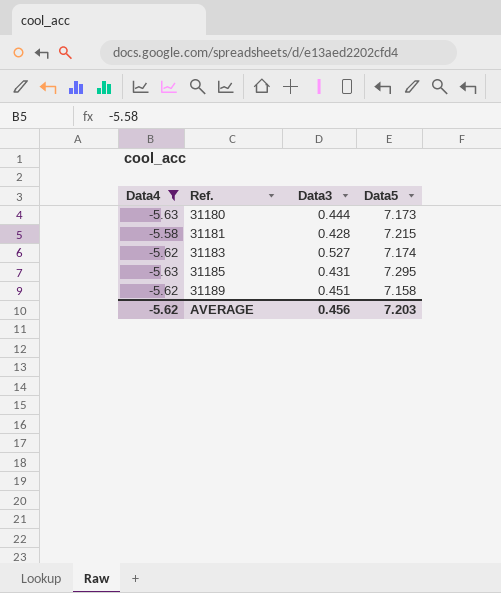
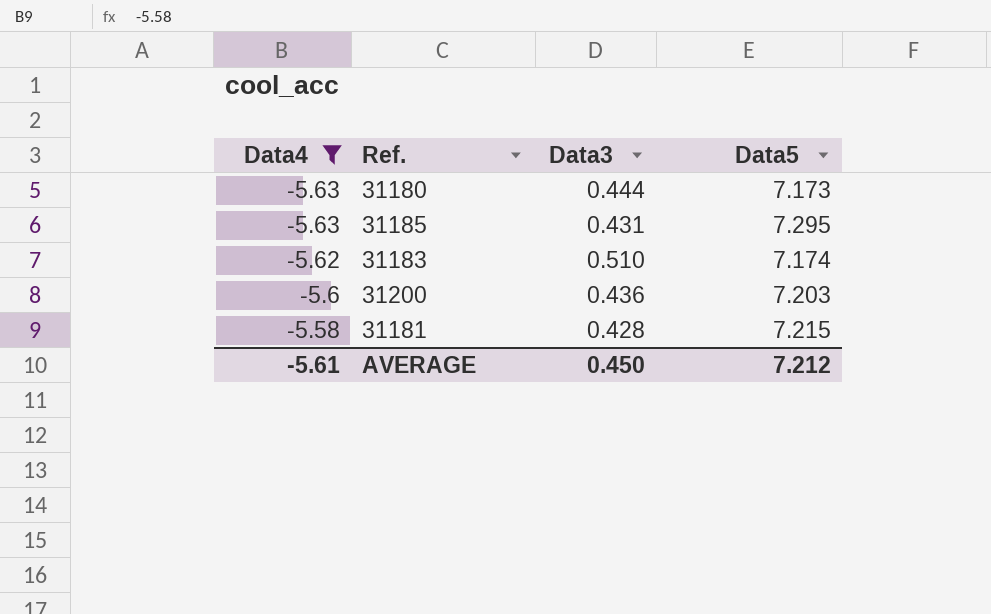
row order: Ref. ascending -> Data4 ascending
row 31189: -5.62 | 0.451 | 7.158 -> none
31183 | Data3: 0.527 -> 0.510
row 31200: none -> -5.6 | 0.436 | 7.203
AVERAGE | Data4: -5.62 -> -5.61
AVERAGE | Data3: 0.456 -> 0.450
AVERAGE | Data5: 7.203 -> 7.212

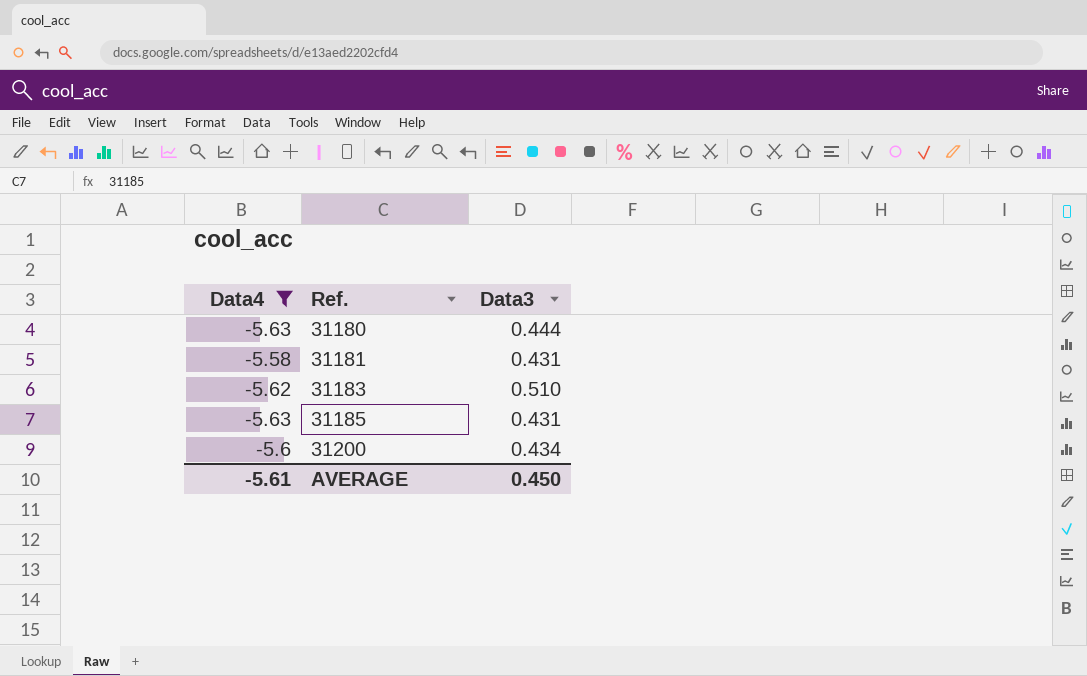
row order: Data4 ascending -> Ref. ascending
column Data5 | position: 4 -> none
31181 | Data3: 0.428 -> 0.431
31200 | Data3: 0.436 -> 0.434

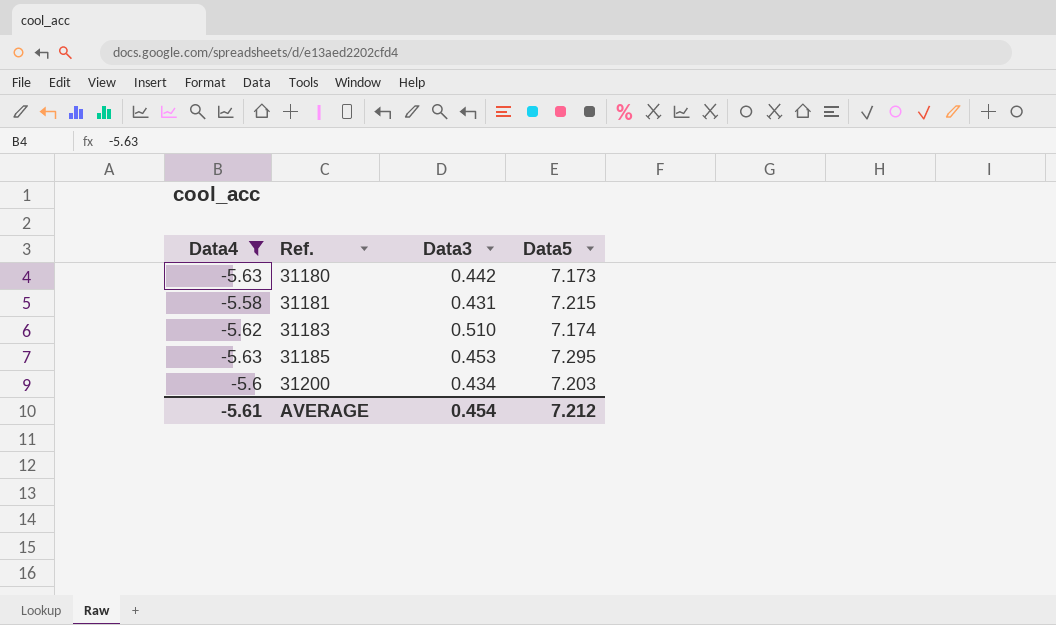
column Data5 | position: none -> 4
31180 | Data3: 0.444 -> 0.442
31185 | Data3: 0.431 -> 0.453
AVERAGE | Data3: 0.450 -> 0.454

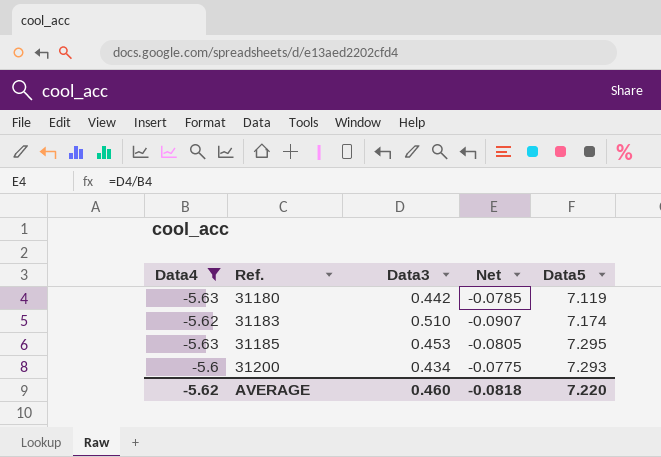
column Net | formula: none -> [Data3] / [Data4]
row 31181: -5.58 | 0.431 | 7.215 -> none
31180 | Data5: 7.173 -> 7.119
31200 | Data5: 7.203 -> 7.293
AVERAGE | Data4: -5.61 -> -5.62
AVERAGE | Data3: 0.454 -> 0.460
AVERAGE | Data5: 7.212 -> 7.220

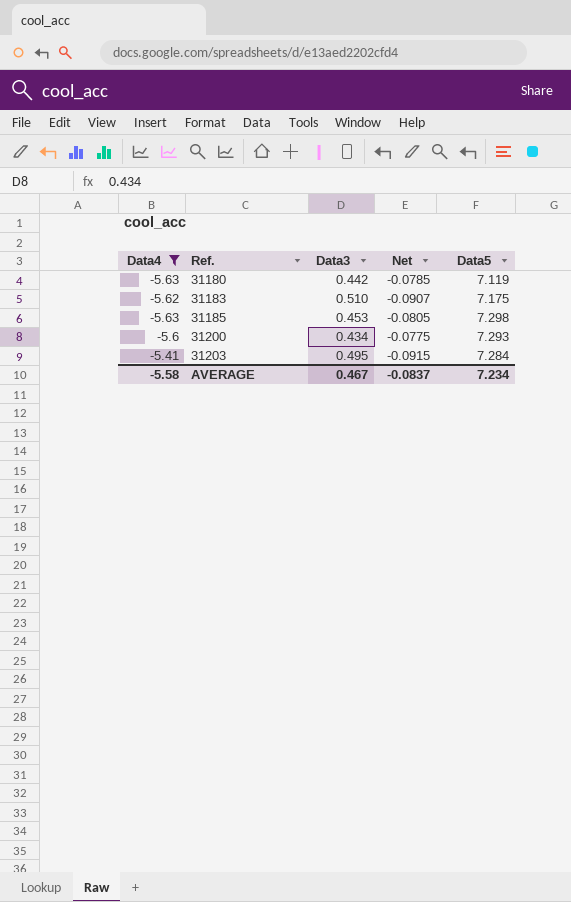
31183 | Data5: 7.174 -> 7.175
31185 | Data5: 7.295 -> 7.298
row 31203: none -> -5.41 | 0.495 | -0.0915 | 7.284
AVERAGE | Data4: -5.62 -> -5.58
AVERAGE | Data3: 0.460 -> 0.467
AVERAGE | Net: -0.0818 -> -0.0837
AVERAGE | Data5: 7.220 -> 7.234

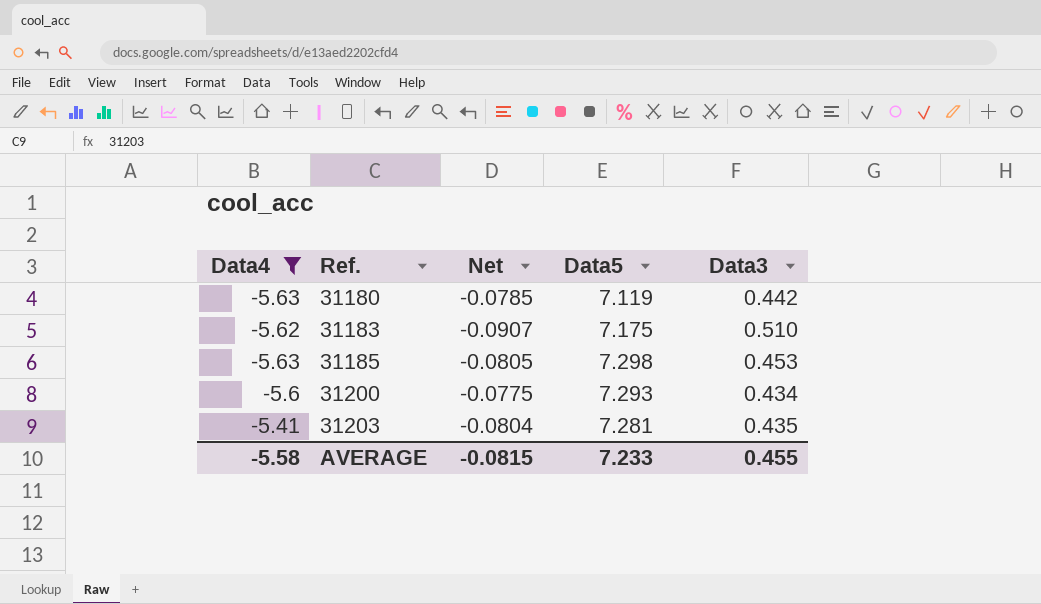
column Data3 | position: 3 -> 5
31203 | Net: -0.0915 -> -0.0804
31203 | Data5: 7.284 -> 7.281
31203 | Data3: 0.495 -> 0.435
AVERAGE | Net: -0.0837 -> -0.0815
AVERAGE | Data5: 7.234 -> 7.233
AVERAGE | Data3: 0.467 -> 0.455

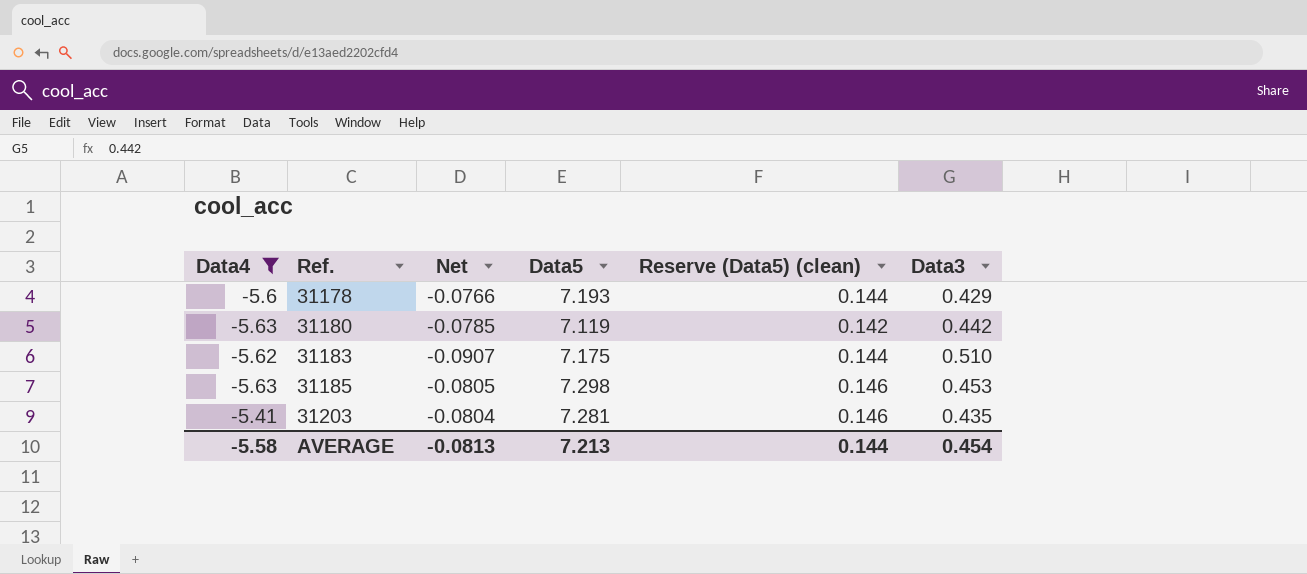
column Reserve (Data5) (clean) | formula: none -> [Data5] * 0.02
row 31200: -5.6 | -0.0775 | 7.293 | 0.434 -> none
row 31178: none -> -5.6 | -0.0766 | 7.193 | 0.144 | 0.429
AVERAGE | Net: -0.0815 -> -0.0813
AVERAGE | Data5: 7.233 -> 7.213
AVERAGE | Data3: 0.455 -> 0.454

